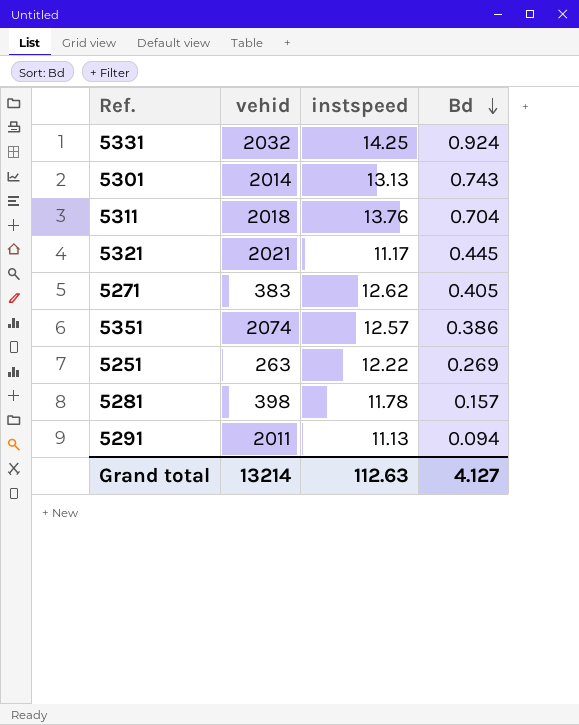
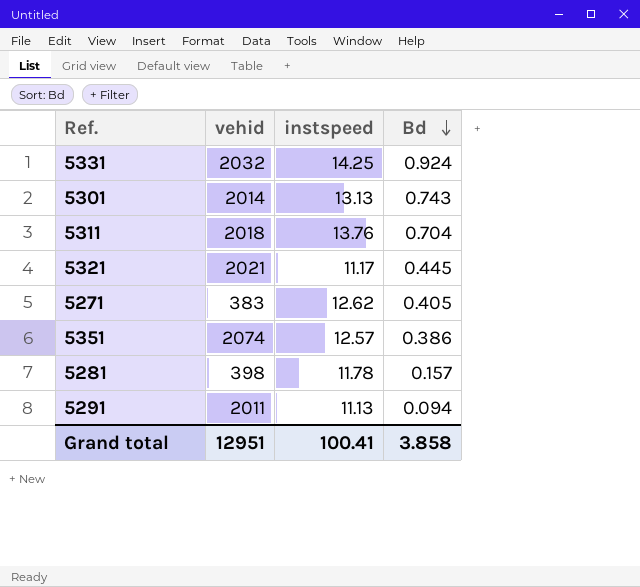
row 5251: 263 | 12.22 | 0.269 -> none
Grand total | vehid: 13214 -> 12951
Grand total | instspeed: 112.63 -> 100.41
Grand total | Bd: 4.127 -> 3.858

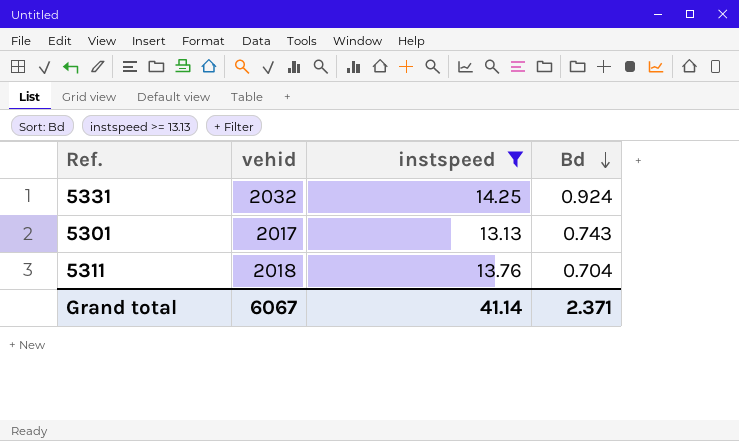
filter: none -> instspeed >= 13.13
5301 | vehid: 2014 -> 2017
Grand total | vehid: 12951 -> 6067
Grand total | instspeed: 100.41 -> 41.14
Grand total | Bd: 3.858 -> 2.371

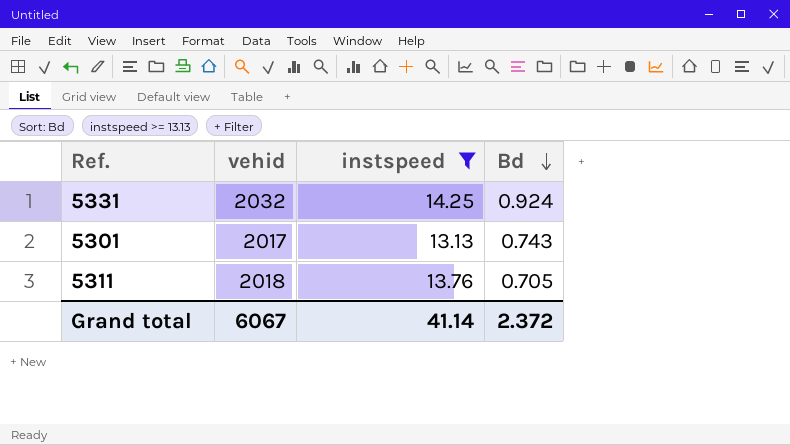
5311 | Bd: 0.704 -> 0.705
Grand total | Bd: 2.371 -> 2.372

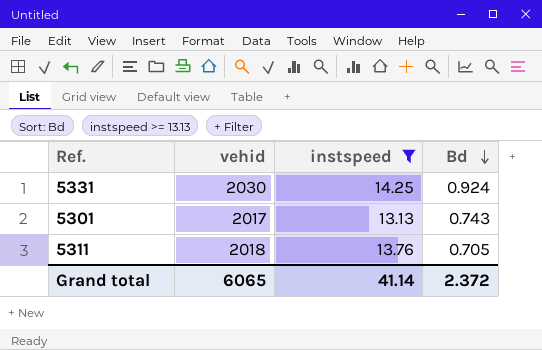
5331 | vehid: 2032 -> 2030
Grand total | vehid: 6067 -> 6065

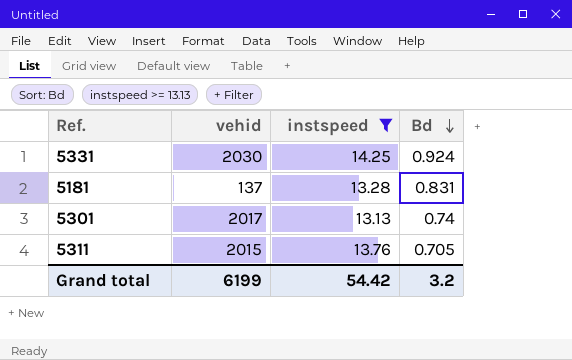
row 5181: none -> 137 | 13.28 | 0.831
5301 | Bd: 0.743 -> 0.74
5311 | vehid: 2018 -> 2015
Grand total | vehid: 6065 -> 6199
Grand total | instspeed: 41.14 -> 54.42
Grand total | Bd: 2.372 -> 3.2

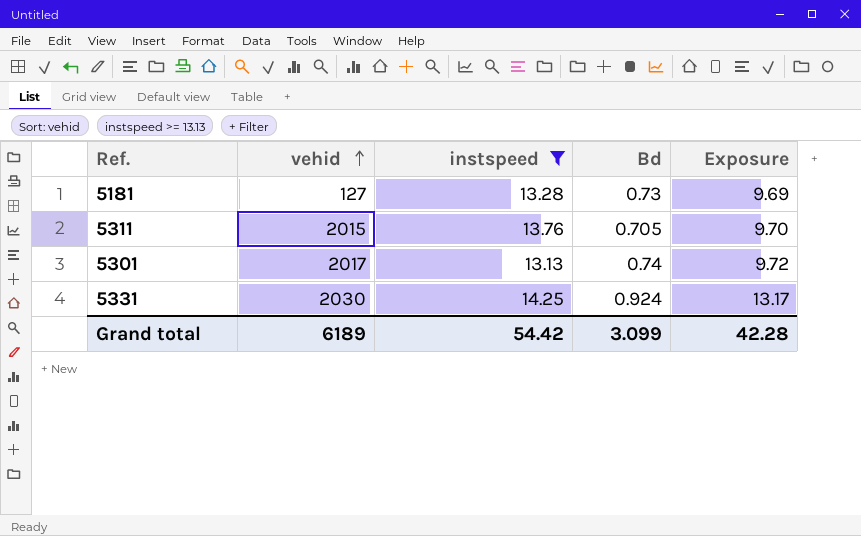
row order: Bd descending -> vehid ascending
column Exposure | formula: none -> [instspeed] * [Bd]
5181 | vehid: 137 -> 127
5181 | Bd: 0.831 -> 0.73
Grand total | vehid: 6199 -> 6189
Grand total | Bd: 3.2 -> 3.099

